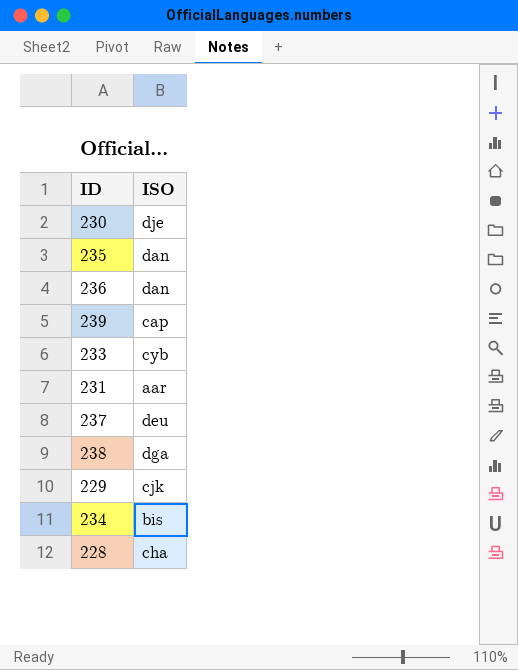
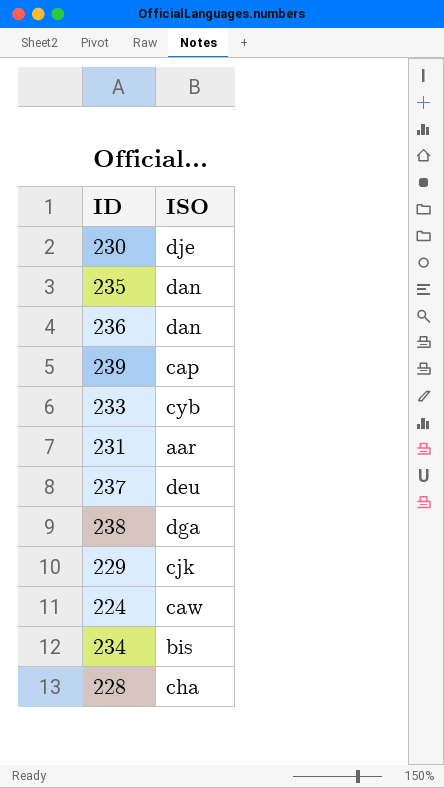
row 224: none -> caw

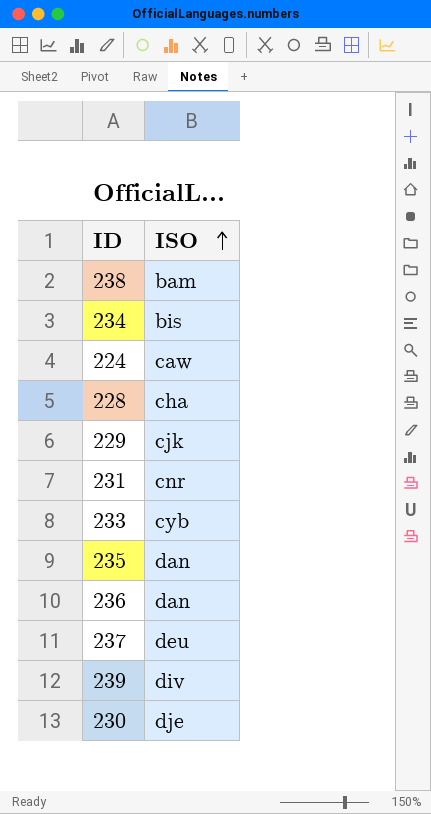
row order: none -> ISO ascending
238 | ISO: dga -> bam
231 | ISO: aar -> cnr
239 | ISO: cap -> div

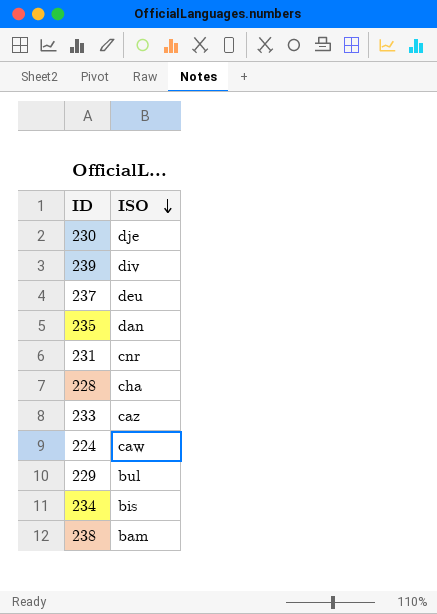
row order: ISO ascending -> ISO descending
row 236: dan -> none
233 | ISO: cyb -> caz
229 | ISO: cjk -> bul

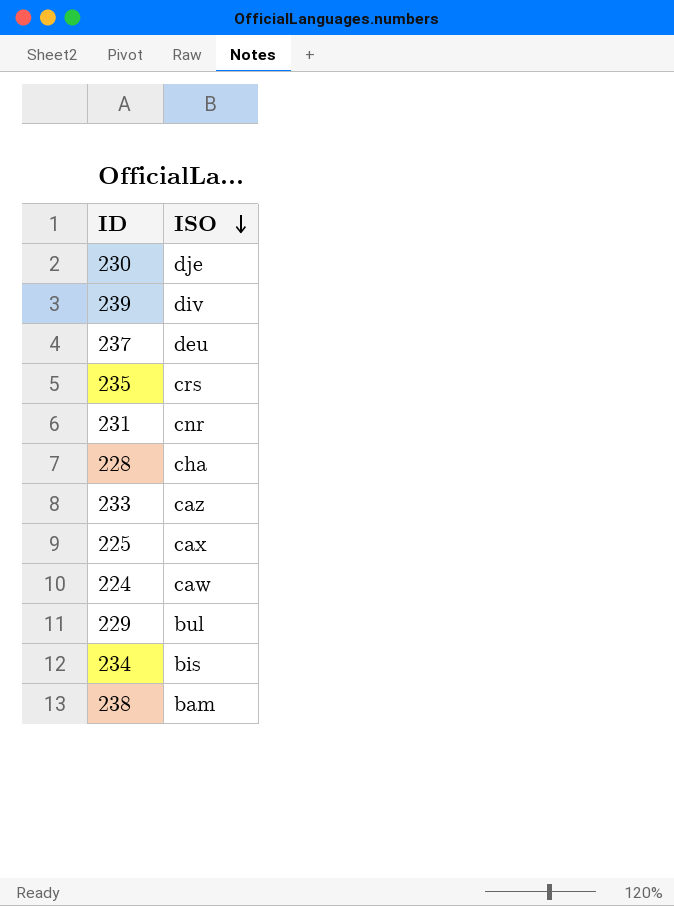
235 | ISO: dan -> crs
row 225: none -> cax

